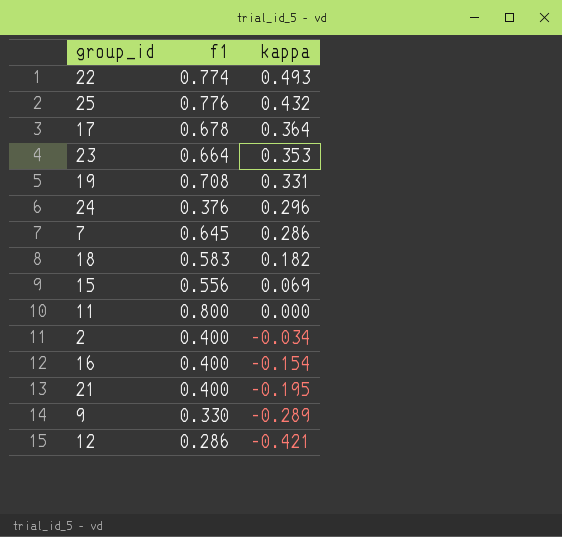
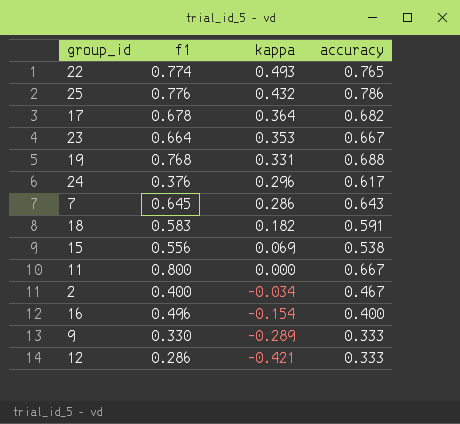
column accuracy | position: none -> 4
row 21: 0.400 | -0.195 -> none
19 | f1: 0.708 -> 0.768
16 | f1: 0.400 -> 0.496

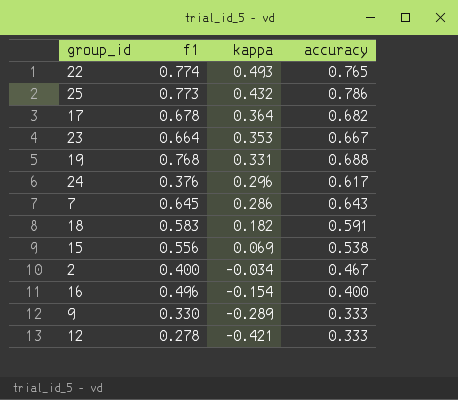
row 11: 0.800 | 0.000 | 0.667 -> none
25 | f1: 0.776 -> 0.773
12 | f1: 0.286 -> 0.278

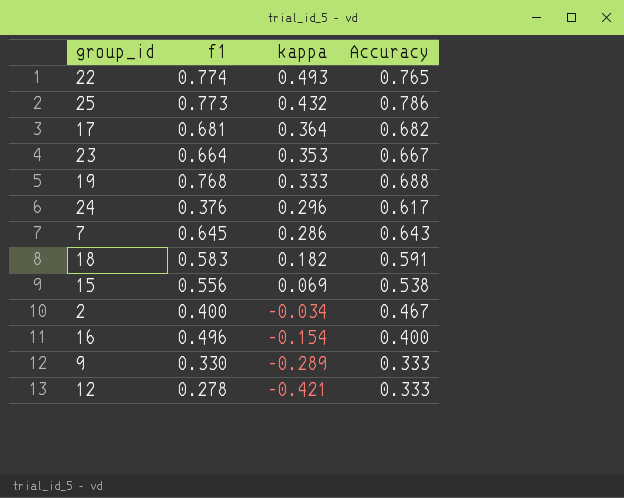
column name: accuracy -> Accuracy
17 | f1: 0.678 -> 0.681
19 | kappa: 0.331 -> 0.333

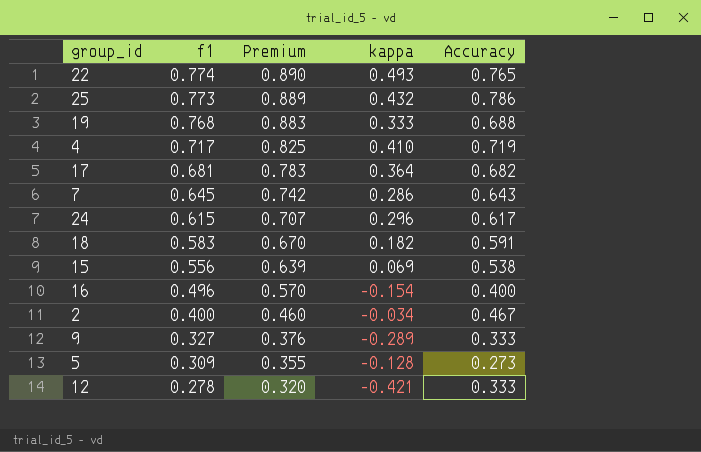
row order: kappa descending -> f1 descending
column Premium | formula: none -> [f1] * 1.15
row 23: 0.664 | 0.353 | 0.667 -> none
row 4: none -> 0.717 | 0.825 | 0.410 | 0.719
24 | f1: 0.376 -> 0.615
9 | f1: 0.330 -> 0.327
row 5: none -> 0.309 | 0.355 | -0.128 | 0.273

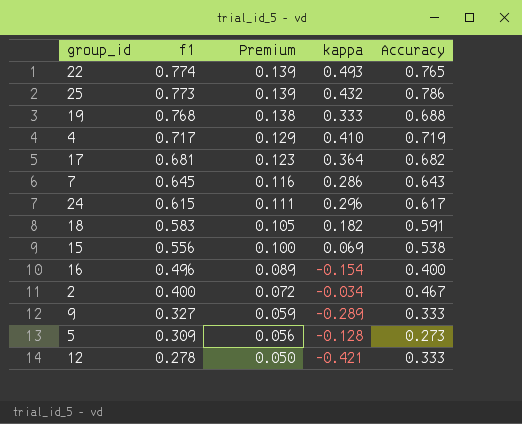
column Premium | formula: [f1] * 1.15 -> [f1] * 0.18

